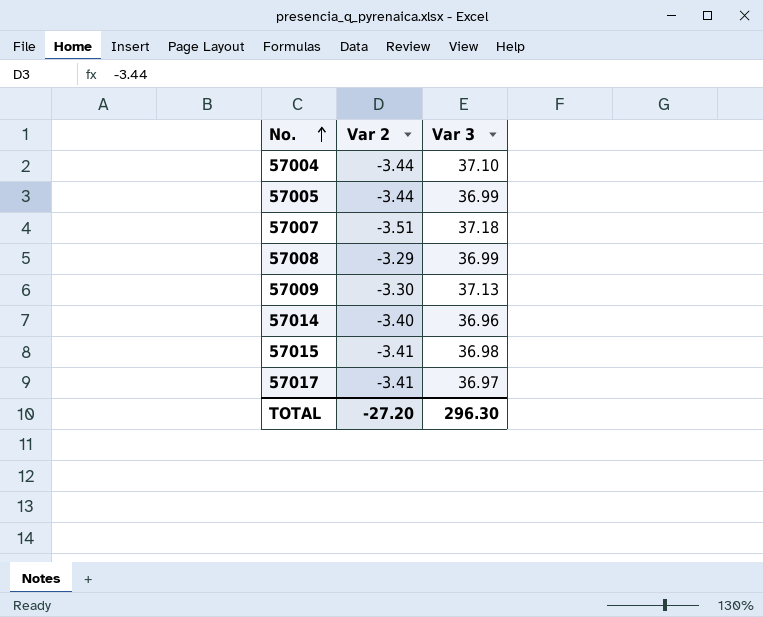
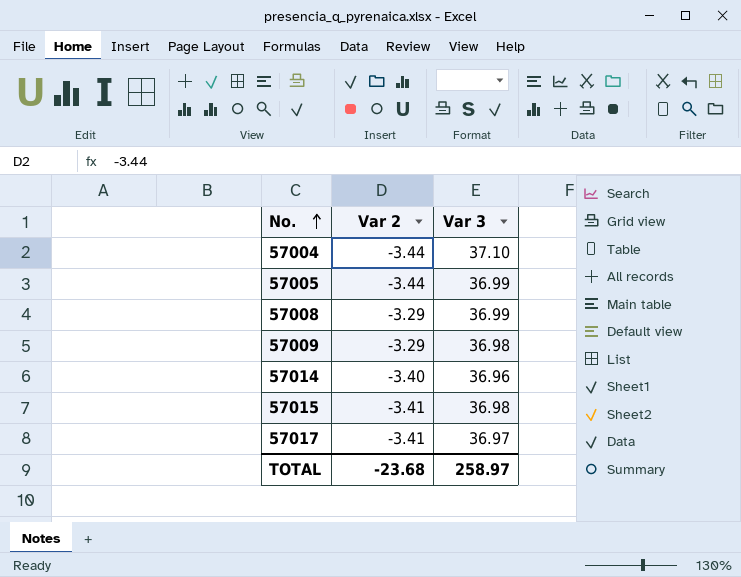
row 57007: -3.51 | 37.18 -> none
57009 | Var 2: -3.30 -> -3.29
57009 | Var 3: 37.13 -> 36.98
TOTAL | Var 2: -27.20 -> -23.68
TOTAL | Var 3: 296.30 -> 258.97

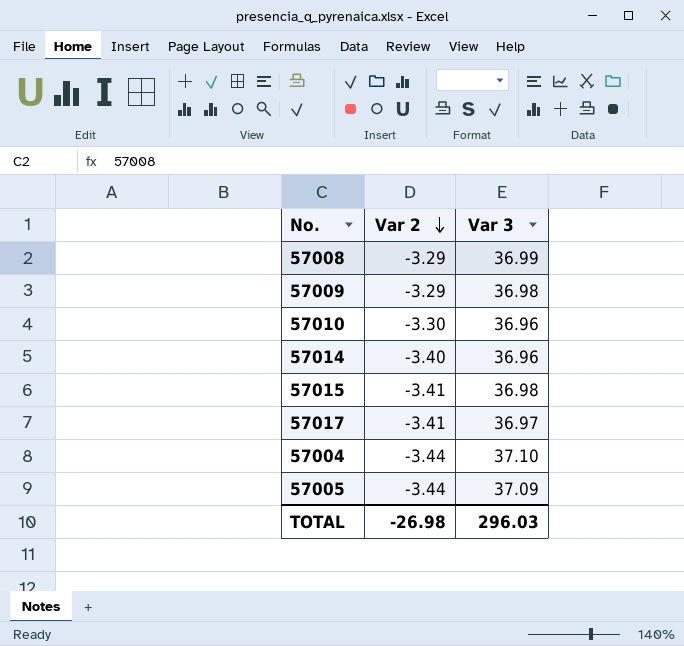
row order: No. ascending -> Var 2 descending
row 57010: none -> -3.30 | 36.96
57005 | Var 3: 36.99 -> 37.09
TOTAL | Var 2: -23.68 -> -26.98
TOTAL | Var 3: 258.97 -> 296.03

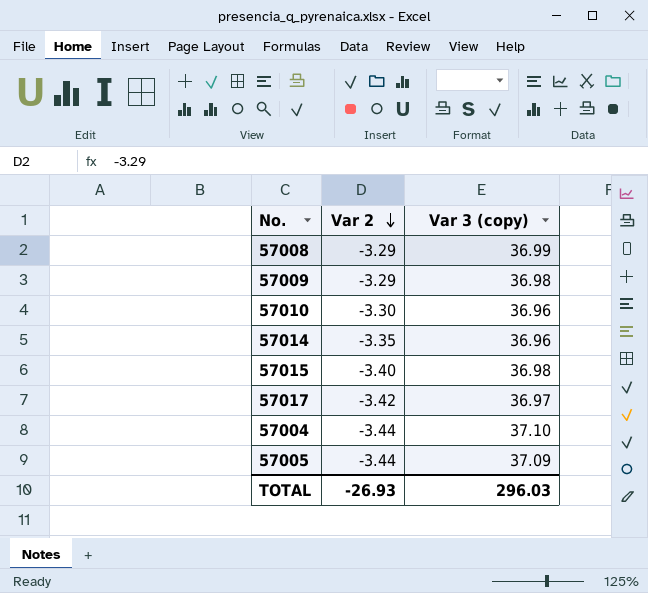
column name: Var 3 -> Var 3 (copy)
57014 | Var 2: -3.40 -> -3.35
57015 | Var 2: -3.41 -> -3.40
57017 | Var 2: -3.41 -> -3.42
TOTAL | Var 2: -26.98 -> -26.93

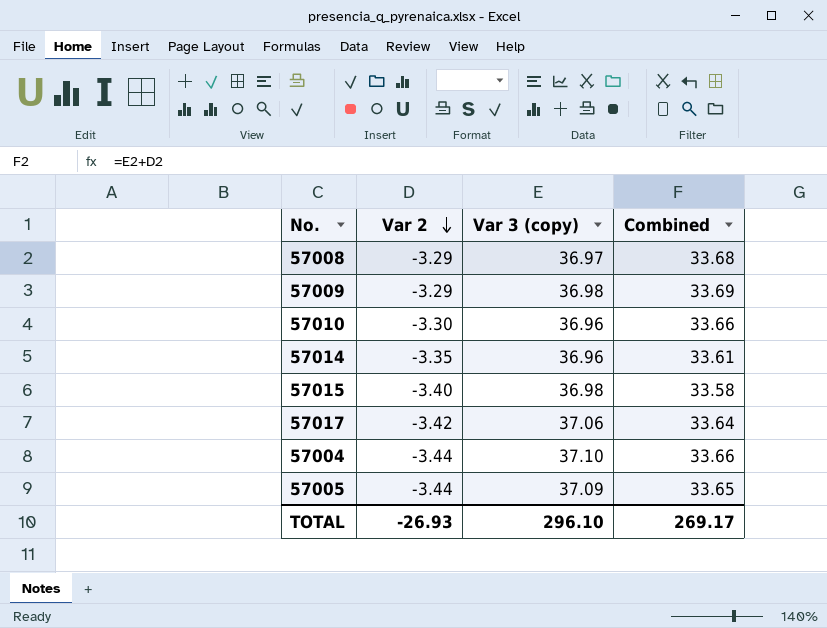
column Combined | formula: none -> [Var 2] + [Var 3 (copy)]
57008 | Var 3 (copy): 36.99 -> 36.97
57017 | Var 3 (copy): 36.97 -> 37.06
TOTAL | Var 3 (copy): 296.03 -> 296.10

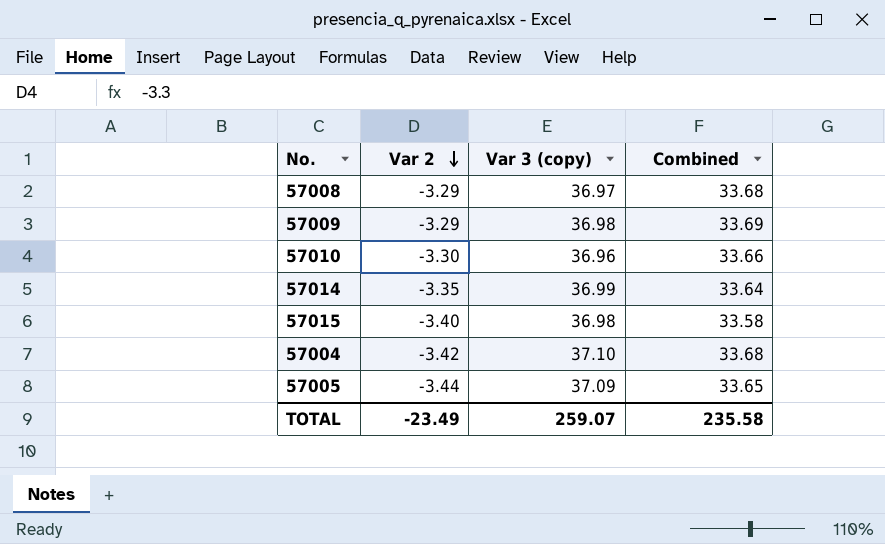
row 57017: -3.42 | 37.06 | 33.64 -> none
57014 | Var 3 (copy): 36.96 -> 36.99
57014 | Combined: 33.61 -> 33.64
57004 | Var 2: -3.44 -> -3.42
57004 | Combined: 33.66 -> 33.68
TOTAL | Var 2: -26.93 -> -23.49
TOTAL | Var 3 (copy): 296.10 -> 259.07
TOTAL | Combined: 269.17 -> 235.58

